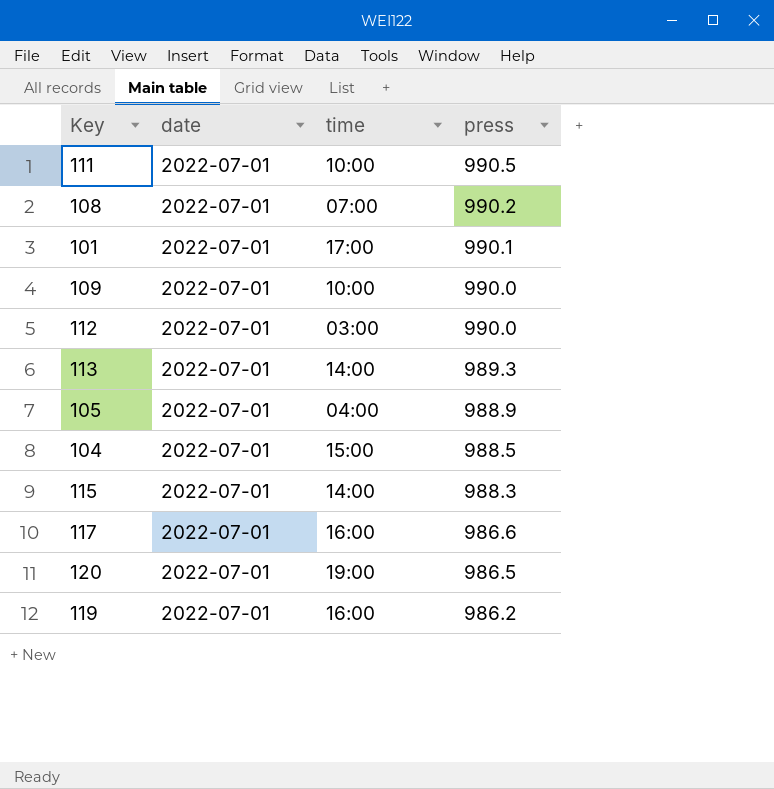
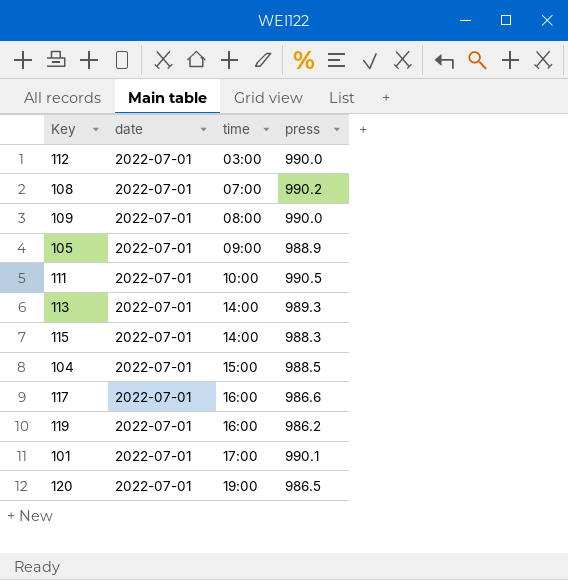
row order: press descending -> time ascending
109 | time: 10:00 -> 08:00
105 | time: 04:00 -> 09:00

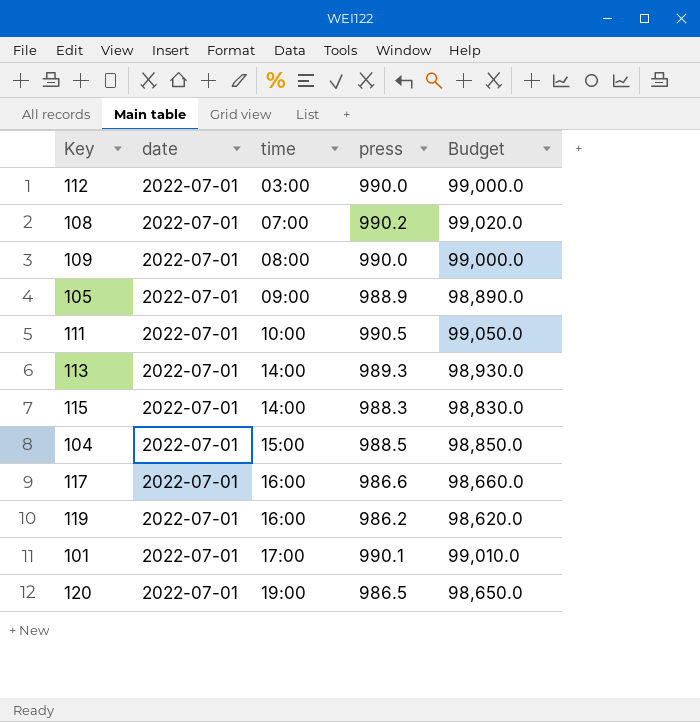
column Budget | formula: none -> [press] * 100

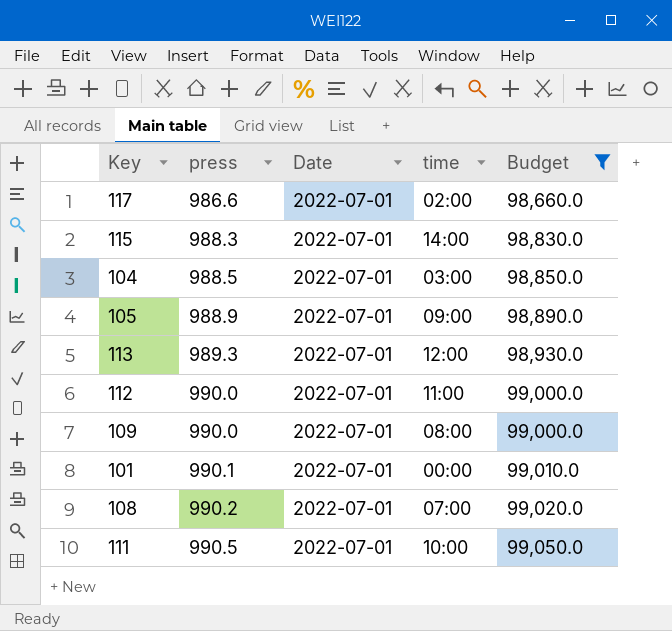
filter: none -> Budget >= 98,660.0
row order: time ascending -> press ascending
column press | position: 4 -> 2
column name: date -> Date
117 | time: 16:00 -> 02:00
104 | time: 15:00 -> 03:00
113 | time: 14:00 -> 12:00
112 | time: 03:00 -> 11:00
101 | time: 17:00 -> 00:00

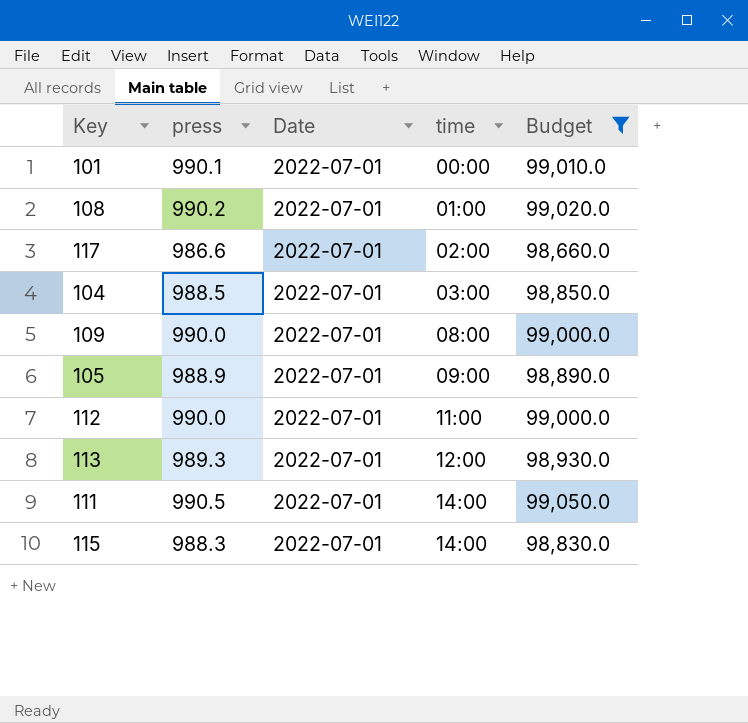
row order: press ascending -> time ascending
108 | time: 07:00 -> 01:00
111 | time: 10:00 -> 14:00

